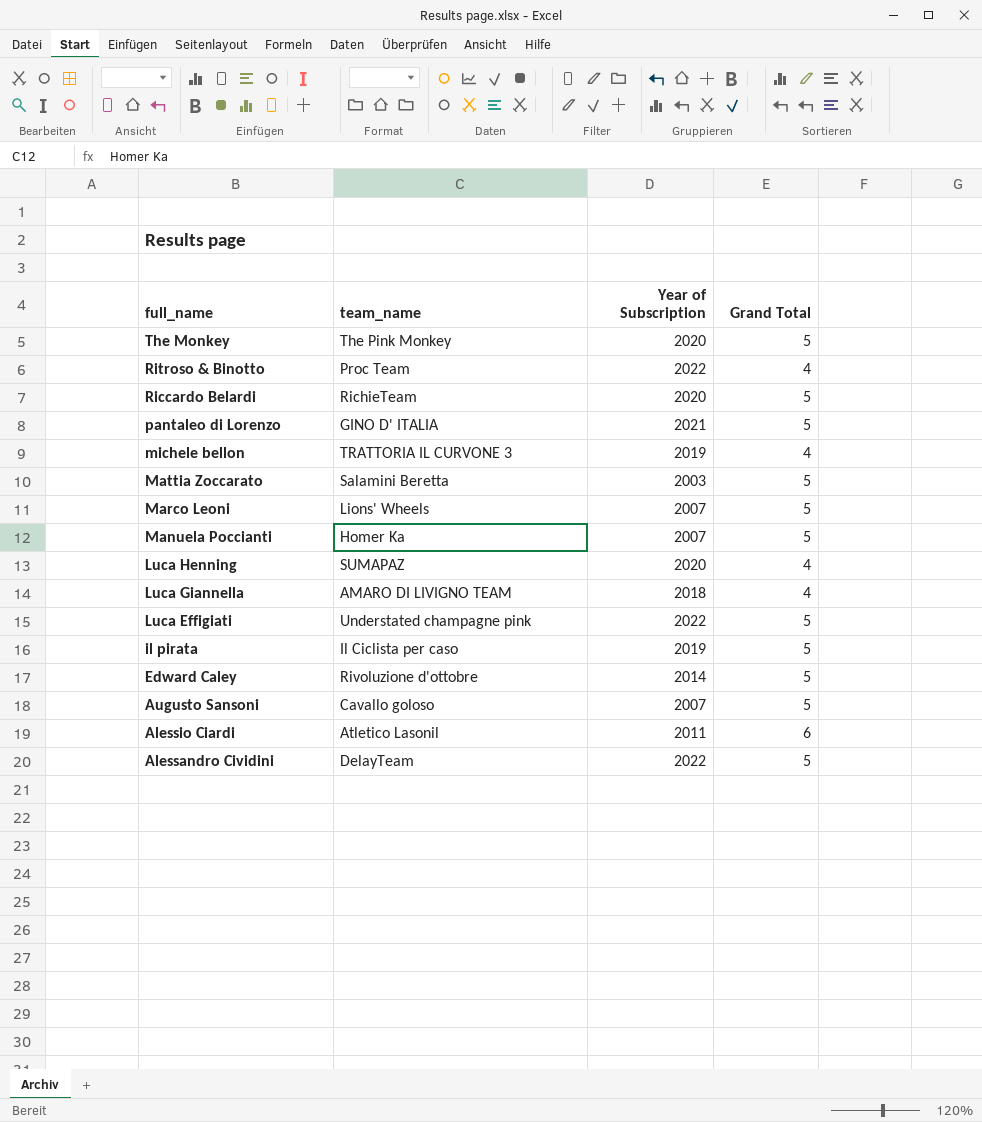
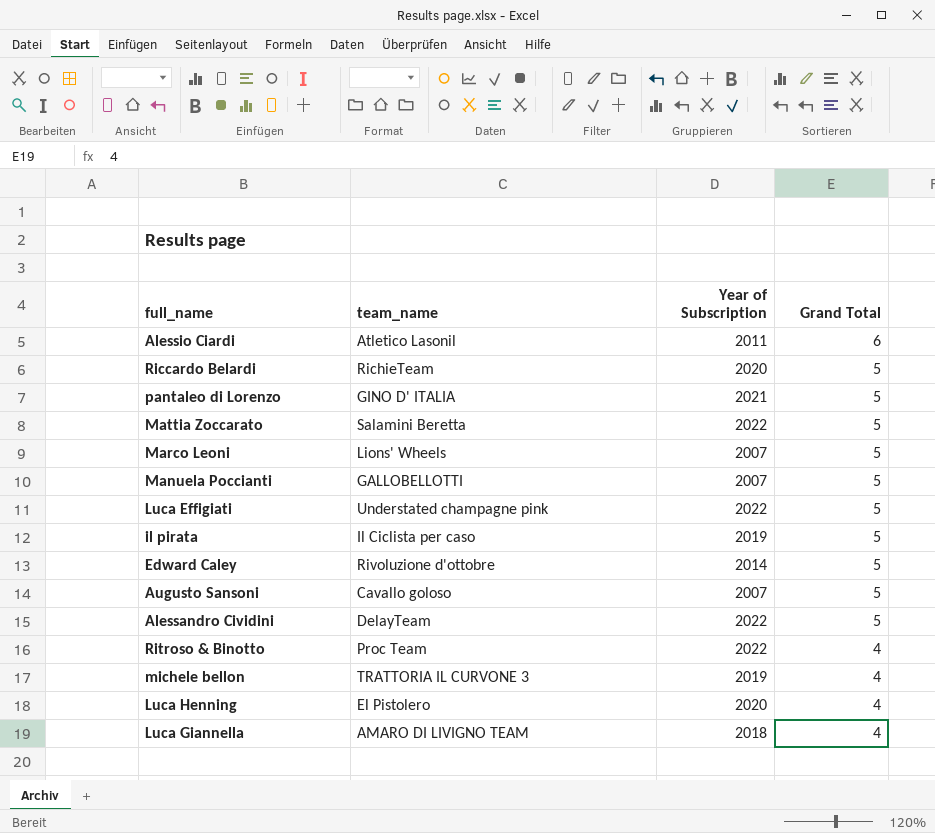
row order: full_name descending -> Grand Total descending
row The Monkey: The Pink Monkey | 2020 | 5 -> none
Mattia Zoccarato | Year of Subscription: 2003 -> 2022
Manuela Poccianti | team_name: Homer Ka -> GALLOBELLOTTI
Luca Henning | team_name: SUMAPAZ -> El Pistolero

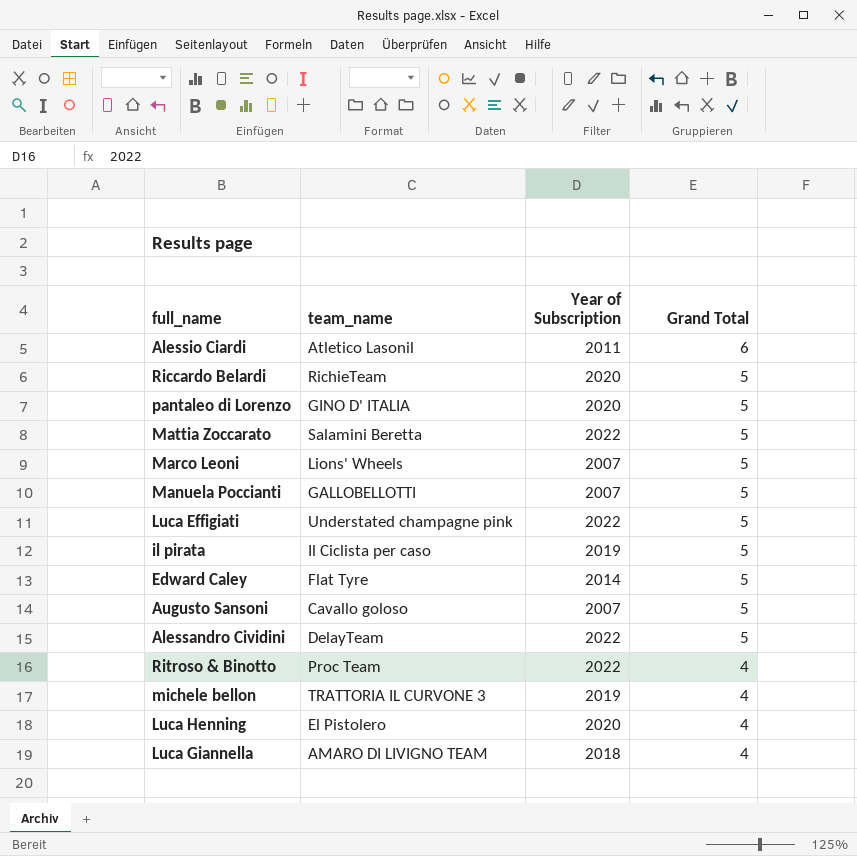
pantaleo di Lorenzo | Year of Subscription: 2021 -> 2020
Edward Caley | team_name: Rivoluzione d'ottobre -> Flat Tyre

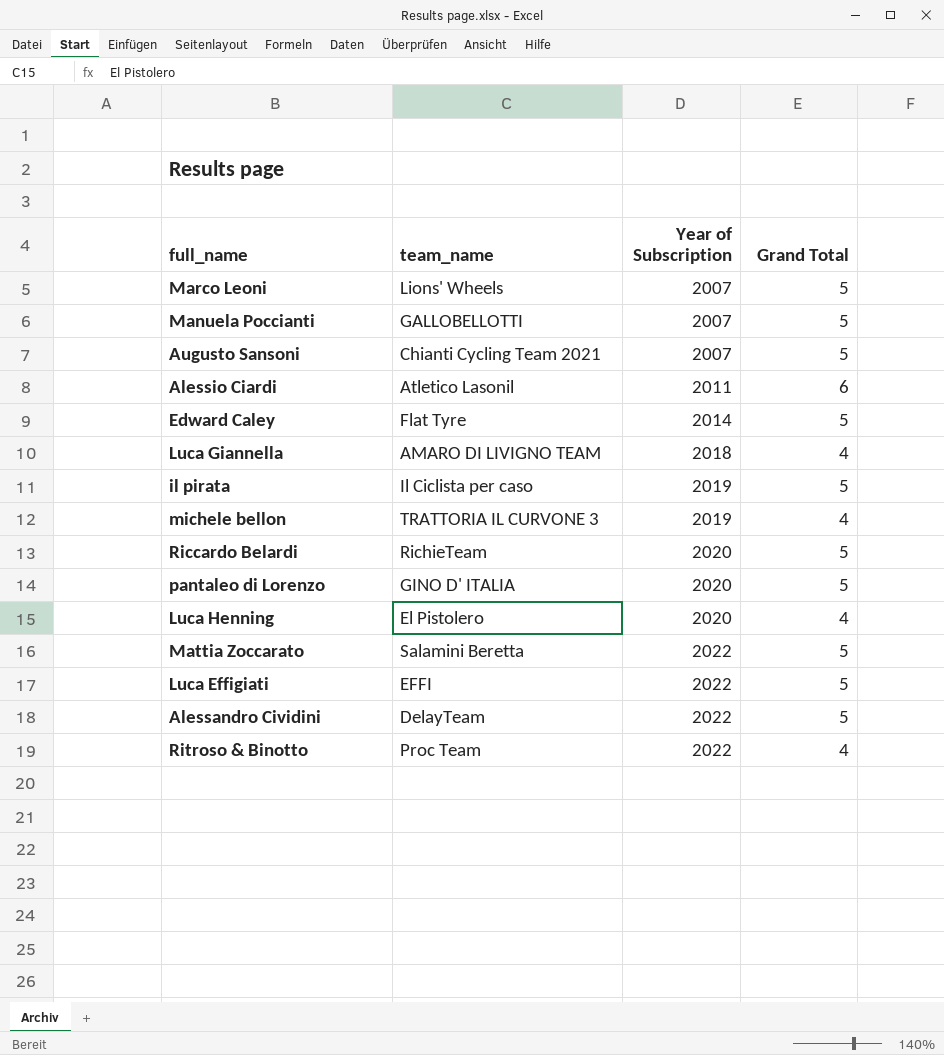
row order: Grand Total descending -> Year of Subscription ascending
Augusto Sansoni | team_name: Cavallo goloso -> Chianti Cycling Team 2021
Luca Effigiati | team_name: Understated champagne pink -> EFFI

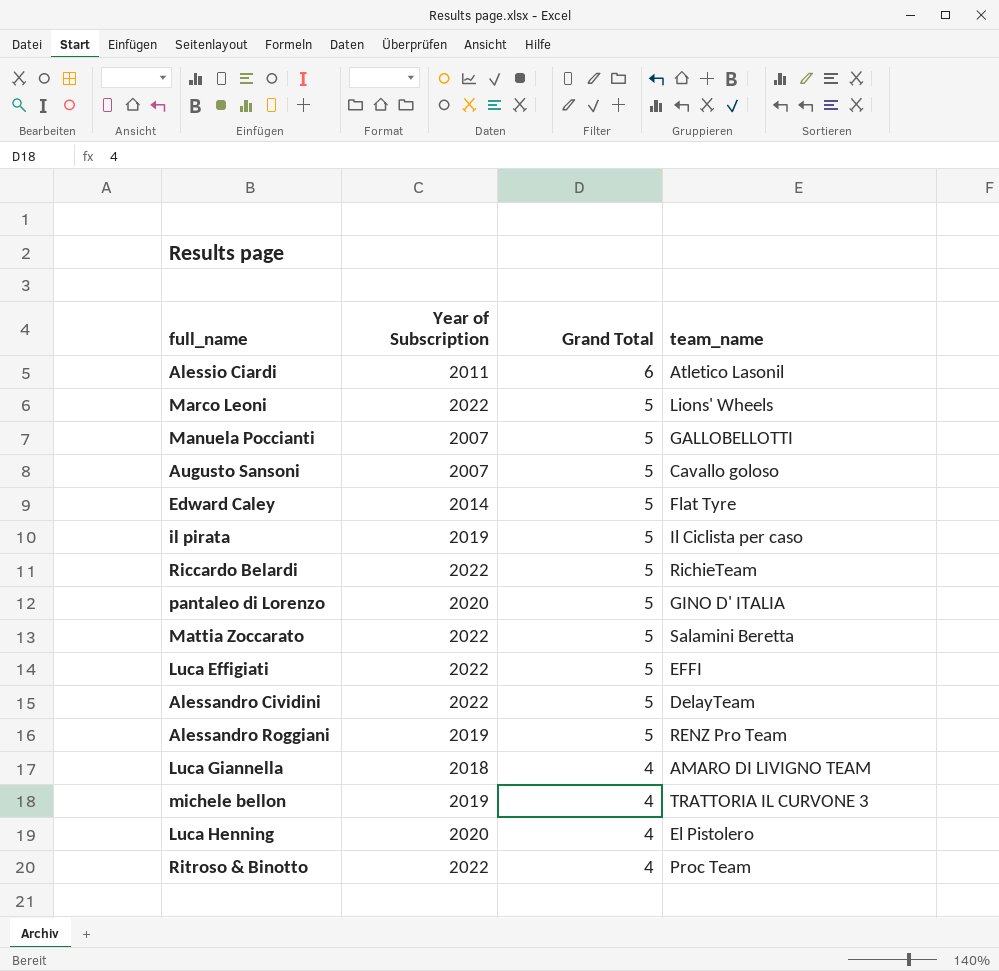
row order: Year of Subscription ascending -> Grand Total descending
column team_name | position: 2 -> 4
Marco Leoni | Year of Subscription: 2007 -> 2022
Augusto Sansoni | team_name: Chianti Cycling Team 2021 -> Cavallo goloso
Riccardo Belardi | Year of Subscription: 2020 -> 2022
row Alessandro Roggiani: none -> 2019 | 5 | RENZ Pro Team

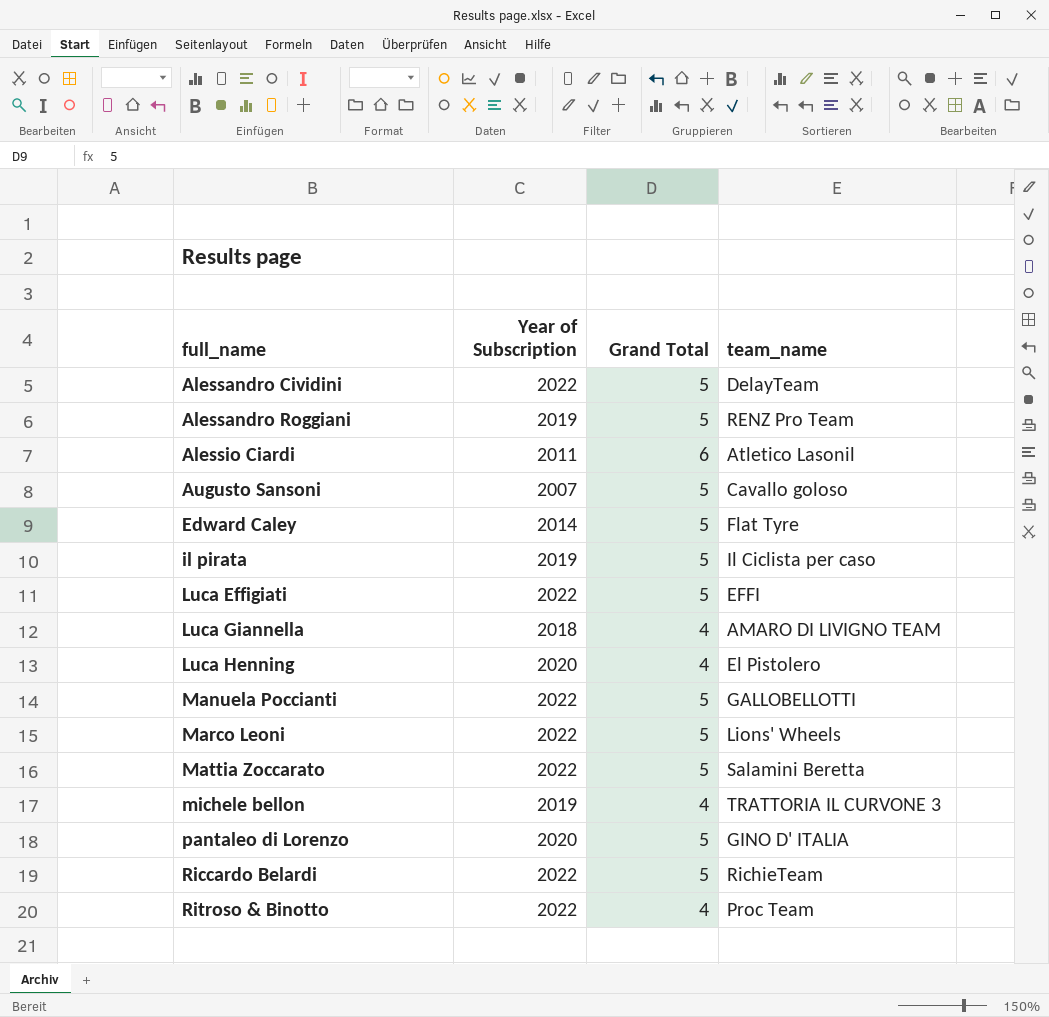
row order: Grand Total descending -> full_name ascending
Manuela Poccianti | Year of Subscription: 2007 -> 2022

